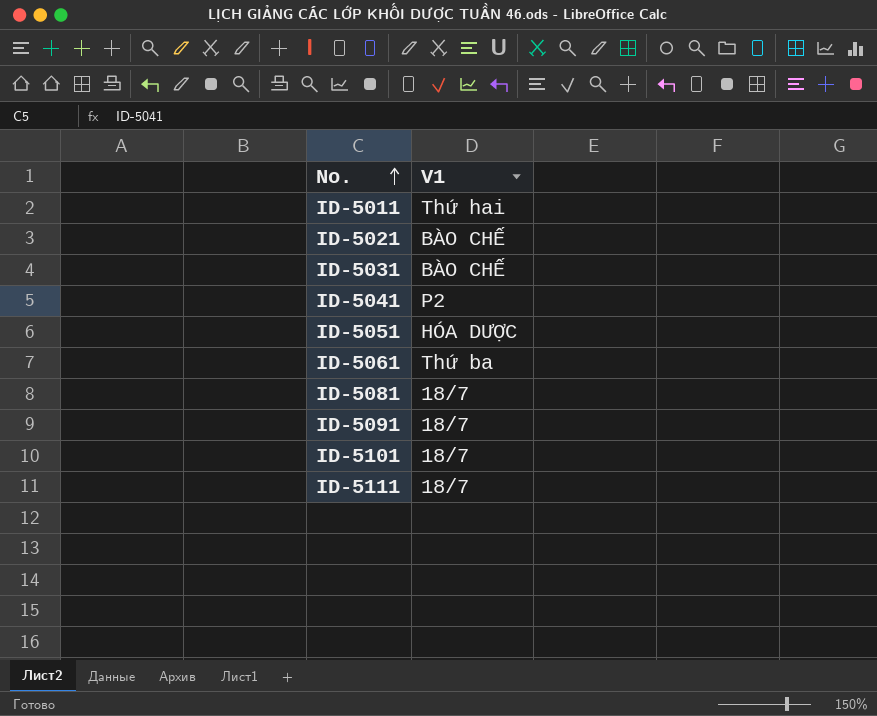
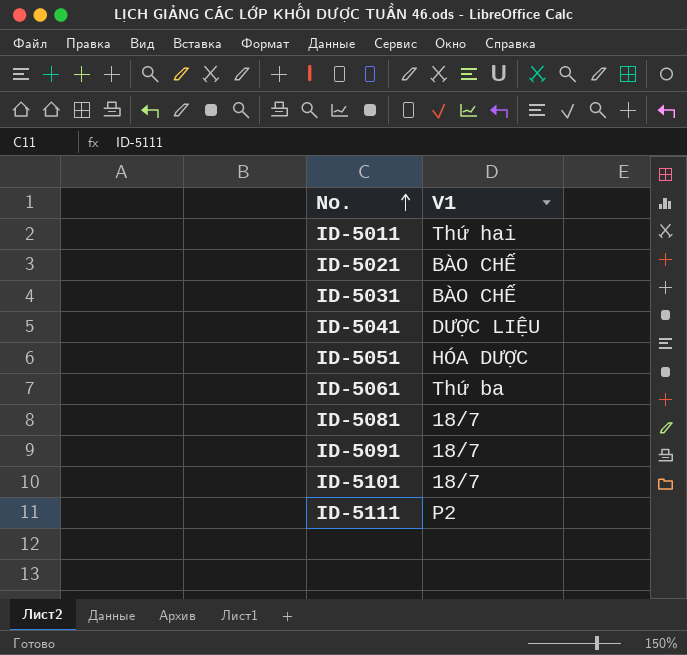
ID-5041 | V1: P2 -> DƯỢC LIỆU
ID-5111 | V1: 18/7 -> P2

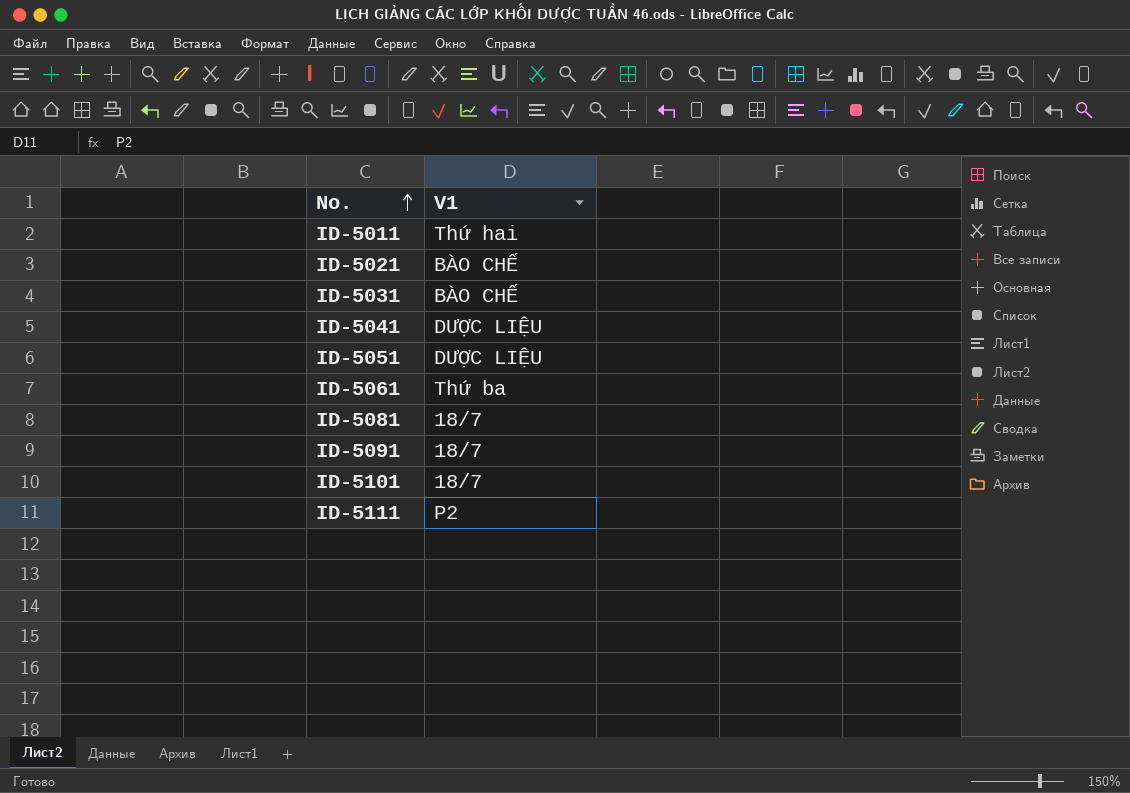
ID-5051 | V1: HÓA DƯỢC -> DƯỢC LIỆU

